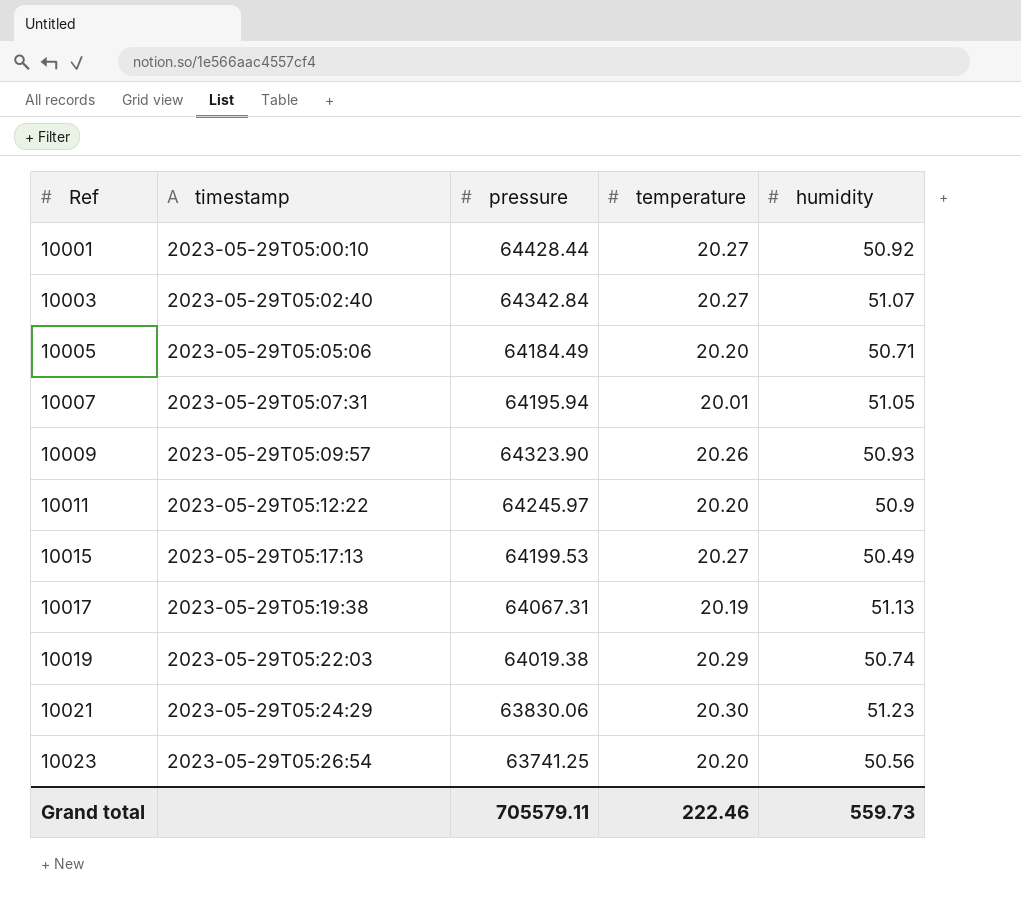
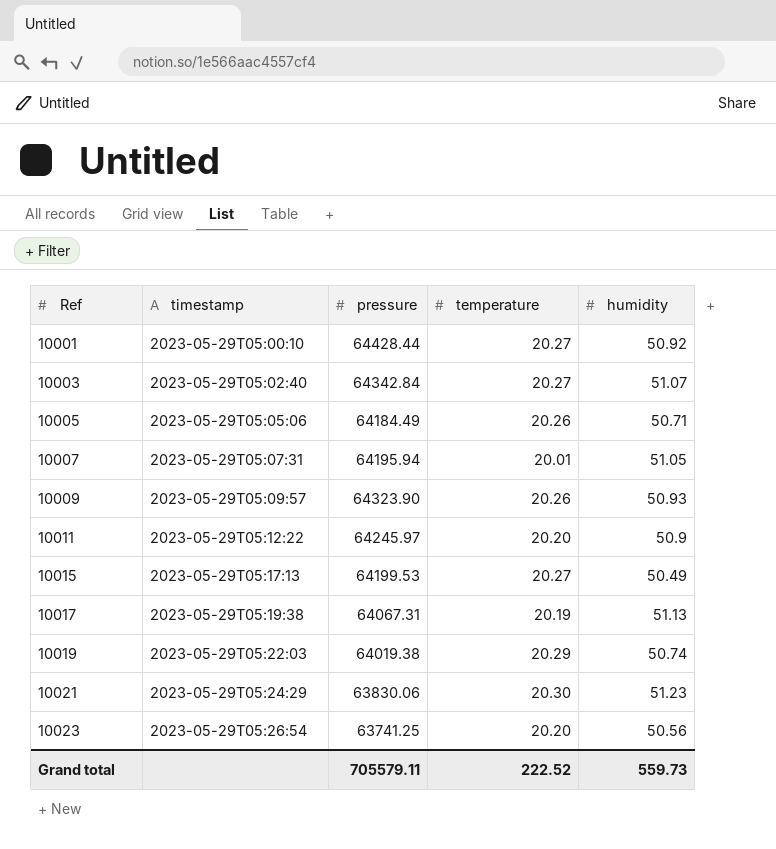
10005 | temperature: 20.20 -> 20.26
Grand total | temperature: 222.46 -> 222.52

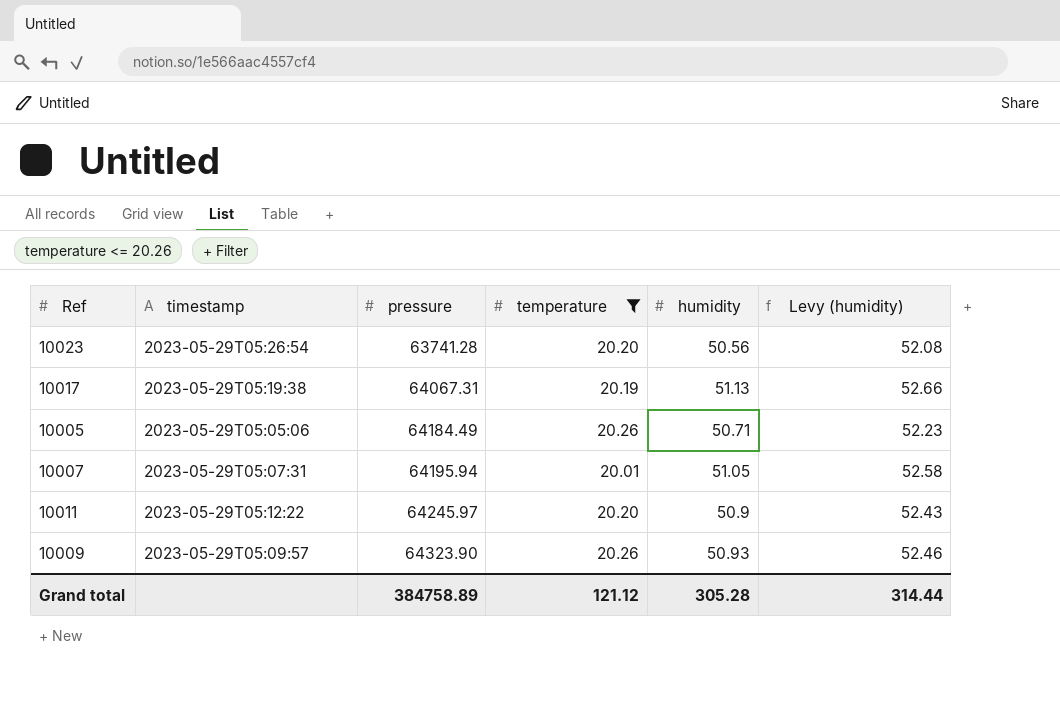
filter: none -> temperature <= 20.26
row order: Ref ascending -> pressure ascending
column Levy (humidity) | formula: none -> [humidity] * 1.03
10023 | pressure: 63741.25 -> 63741.28
Grand total | pressure: 705579.11 -> 384758.89
Grand total | temperature: 222.52 -> 121.12
Grand total | humidity: 559.73 -> 305.28

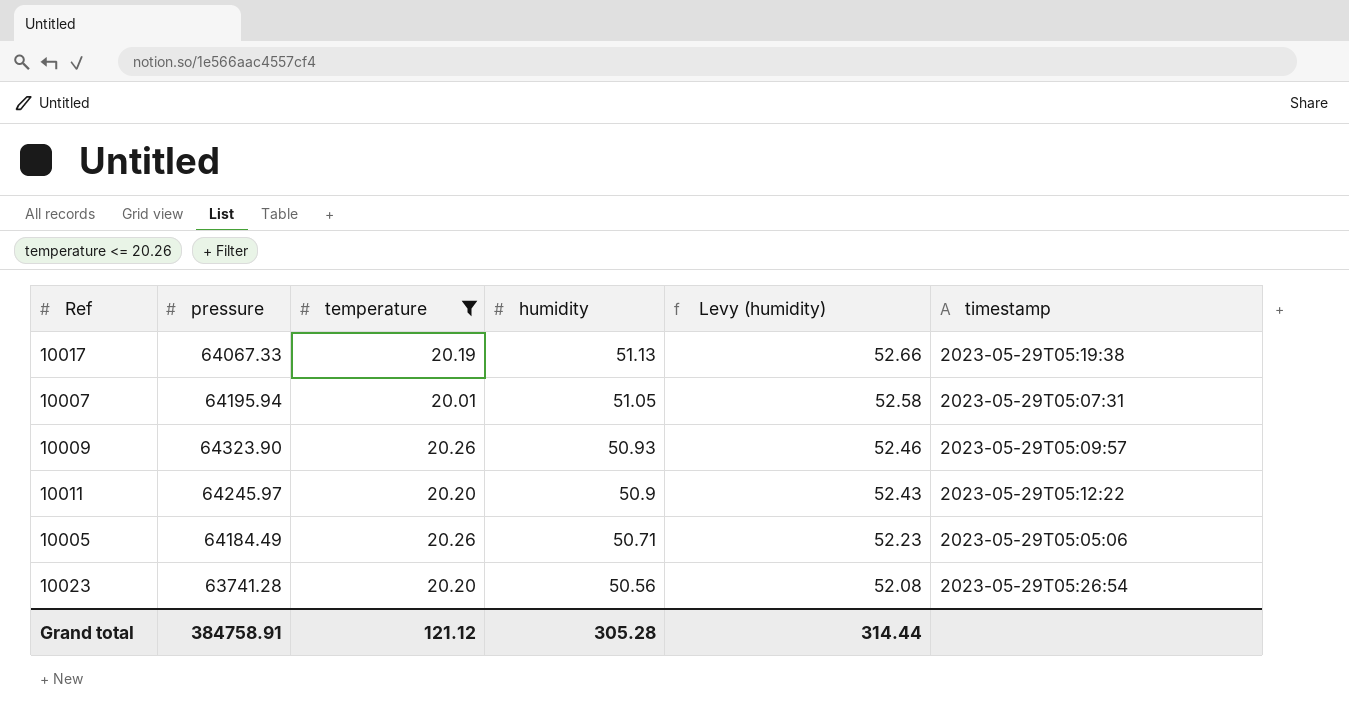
row order: pressure ascending -> humidity descending
column timestamp | position: 2 -> 6
10017 | pressure: 64067.31 -> 64067.33
Grand total | pressure: 384758.89 -> 384758.91

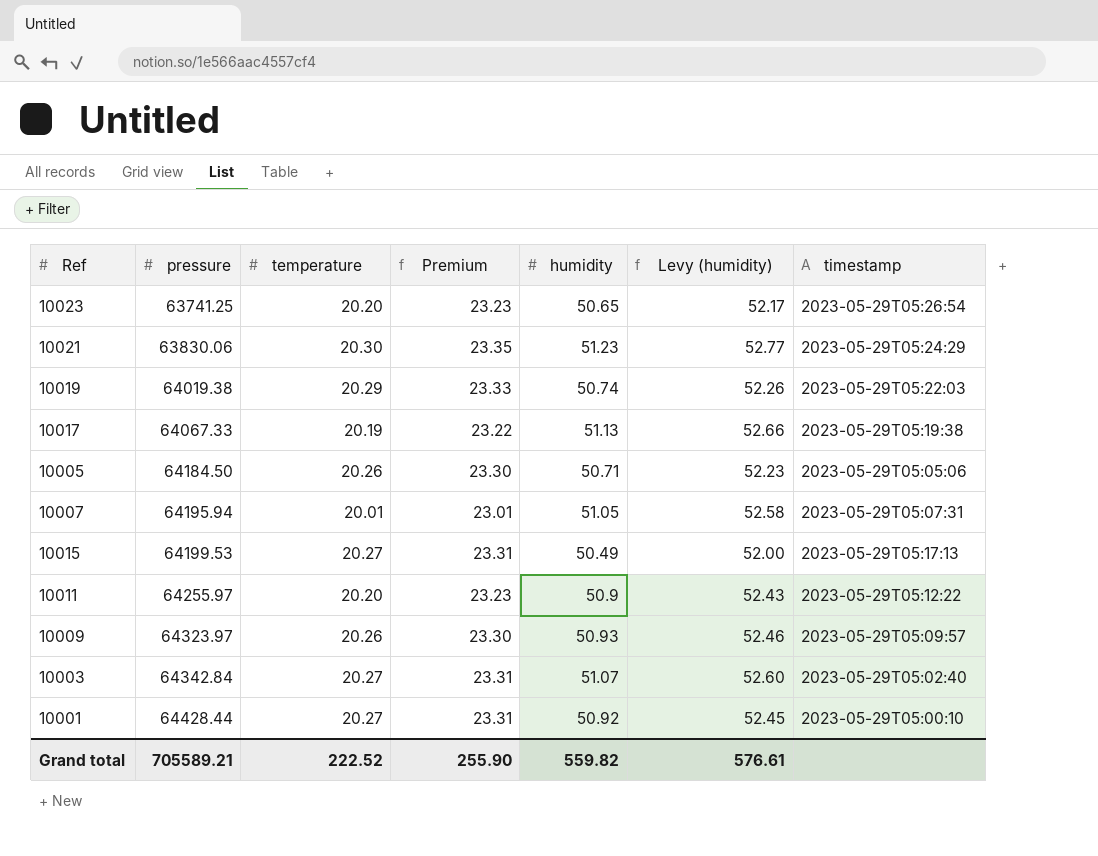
filter: temperature <= 20.26 -> none
row order: humidity descending -> pressure ascending
column Premium | formula: none -> [temperature] * 1.15
10023 | pressure: 63741.28 -> 63741.25
10023 | humidity: 50.56 -> 50.65
10023 | Levy (humidity): 52.08 -> 52.17
10005 | pressure: 64184.49 -> 64184.50
10011 | pressure: 64245.97 -> 64255.97
10009 | pressure: 64323.90 -> 64323.97
Grand total | pressure: 384758.91 -> 705589.21
Grand total | temperature: 121.12 -> 222.52
Grand total | humidity: 305.28 -> 559.82
Grand total | Levy (humidity): 314.44 -> 576.61

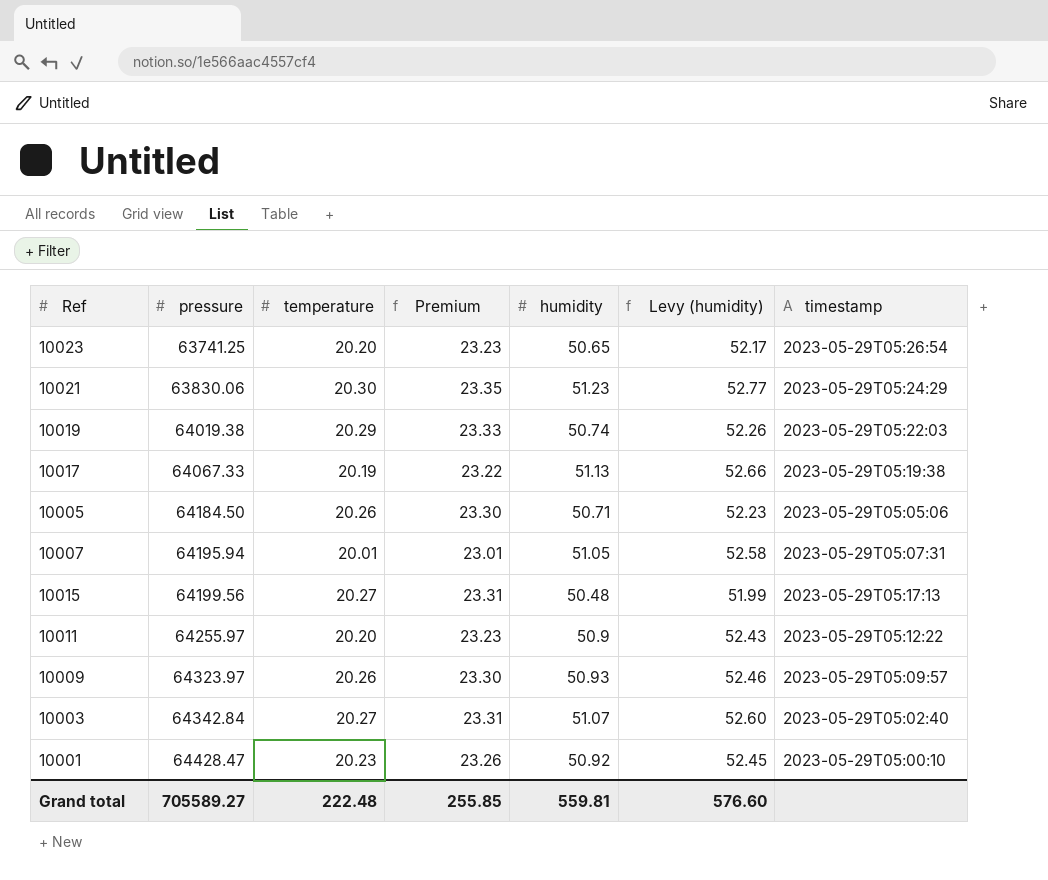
10015 | pressure: 64199.53 -> 64199.56
10015 | humidity: 50.49 -> 50.48
10015 | Levy (humidity): 52.00 -> 51.99
10001 | pressure: 64428.44 -> 64428.47
10001 | temperature: 20.27 -> 20.23
10001 | Premium: 23.31 -> 23.26
Grand total | pressure: 705589.21 -> 705589.27
Grand total | temperature: 222.52 -> 222.48
Grand total | Premium: 255.90 -> 255.85
Grand total | humidity: 559.82 -> 559.81
Grand total | Levy (humidity): 576.61 -> 576.60

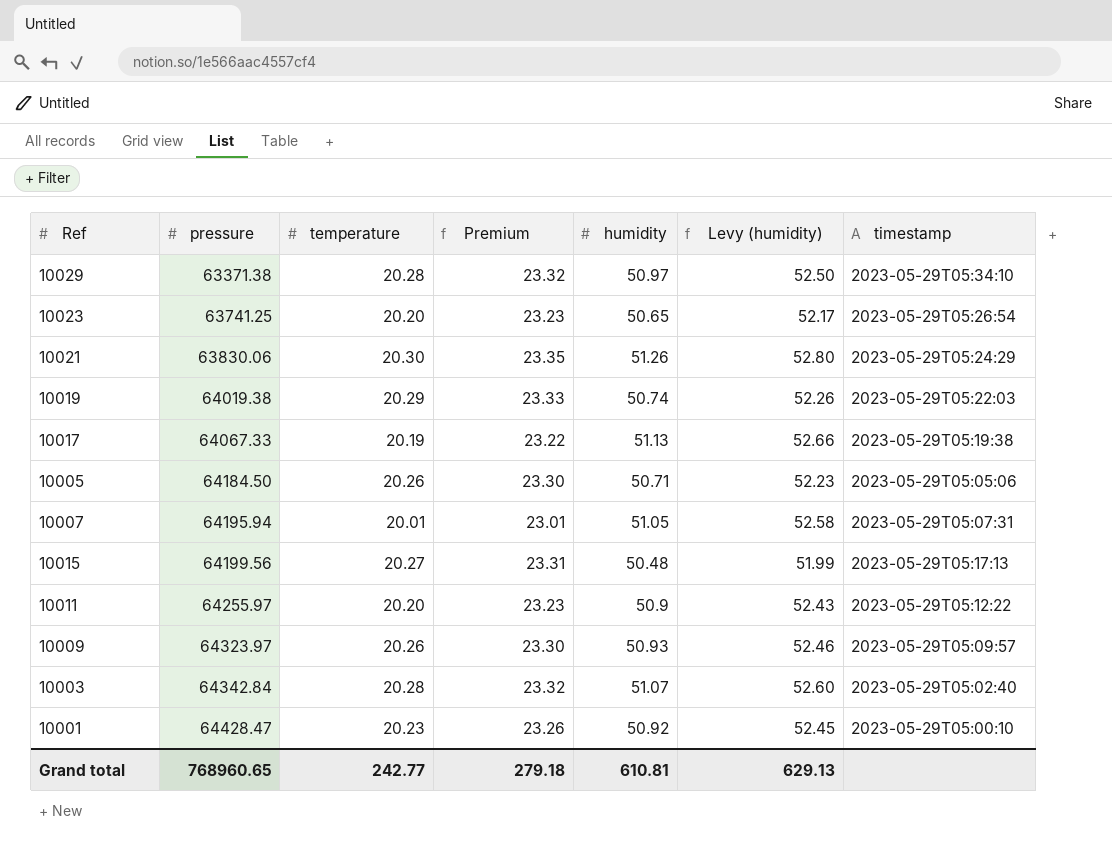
row 10029: none -> 63371.38 | 20.28 | 23.32 | 50.97 | 52.50 | 2023-05-29T05:34:10
10021 | humidity: 51.23 -> 51.26
10021 | Levy (humidity): 52.77 -> 52.80
10003 | temperature: 20.27 -> 20.28
10003 | Premium: 23.31 -> 23.32
Grand total | pressure: 705589.27 -> 768960.65
Grand total | temperature: 222.48 -> 242.77
Grand total | Premium: 255.85 -> 279.18
Grand total | humidity: 559.81 -> 610.81
Grand total | Levy (humidity): 576.60 -> 629.13

